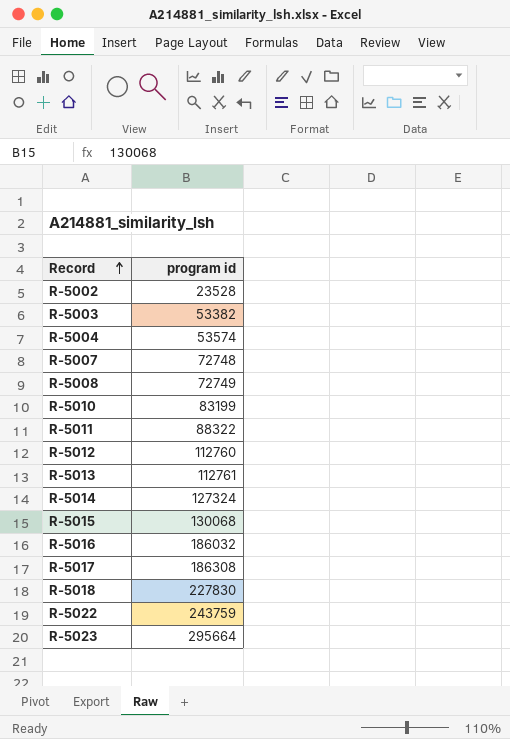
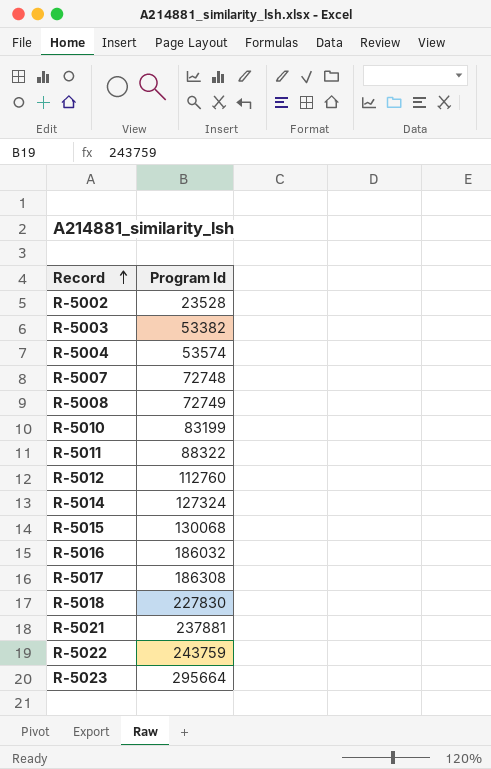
column name: program id -> Program Id
row R-5013: 112761 -> none
row R-5021: none -> 237881

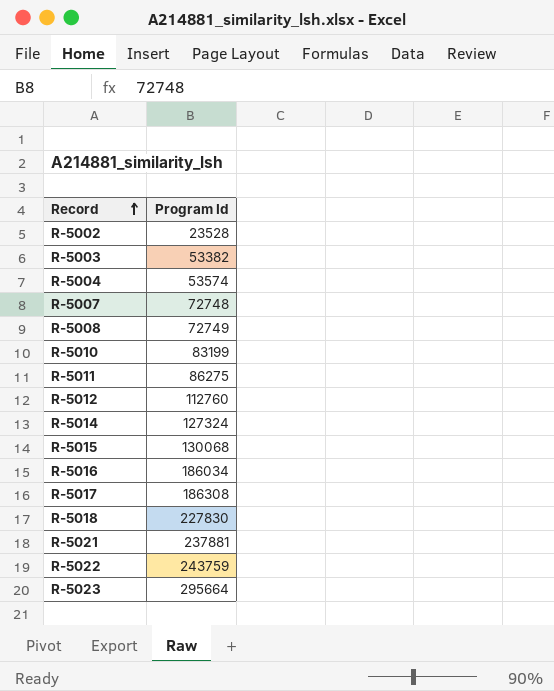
R-5011 | Program Id: 88322 -> 86275
R-5016 | Program Id: 186032 -> 186034

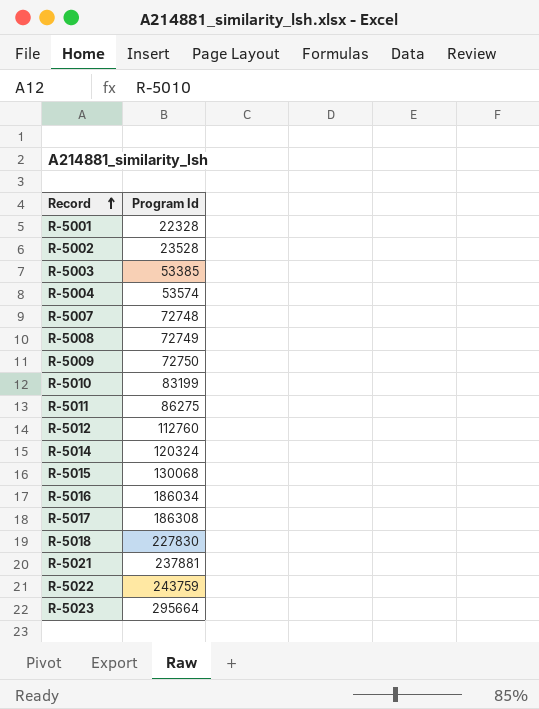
row R-5001: none -> 22328
R-5003 | Program Id: 53382 -> 53385
row R-5009: none -> 72750
R-5014 | Program Id: 127324 -> 120324

